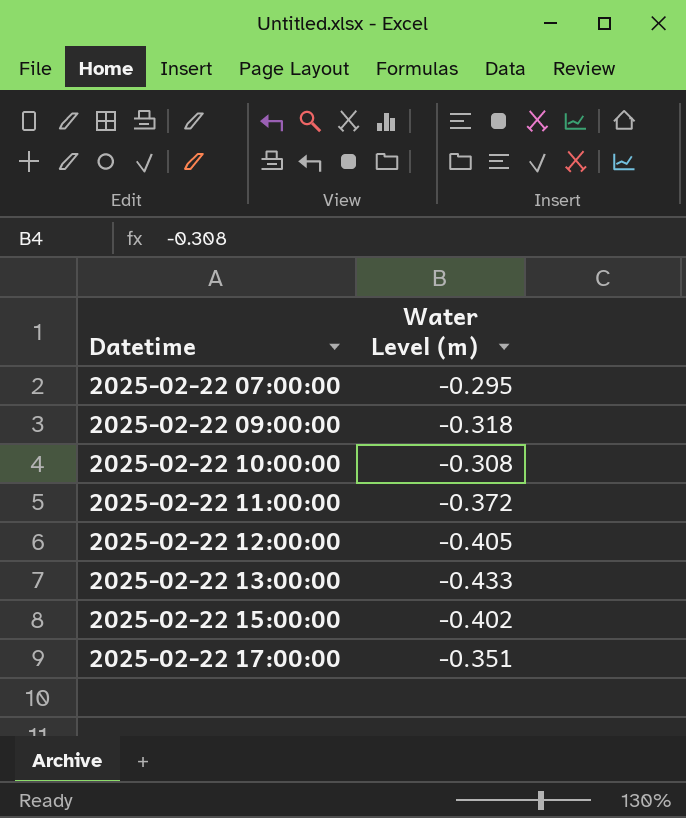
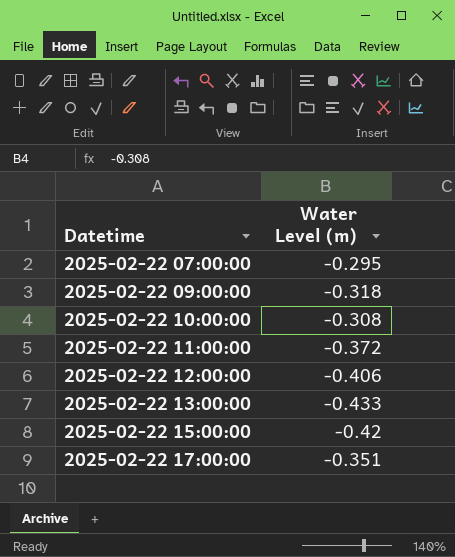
2025-02-22 12:00:00 | Water Level (m): -0.405 -> -0.406
2025-02-22 15:00:00 | Water Level (m): -0.402 -> -0.42

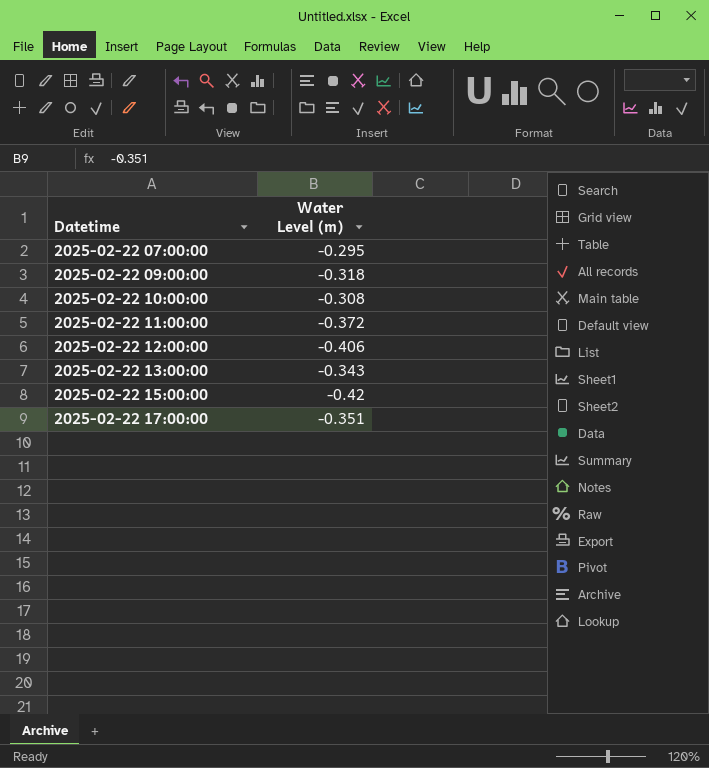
2025-02-22 13:00:00 | Water Level (m): -0.433 -> -0.343

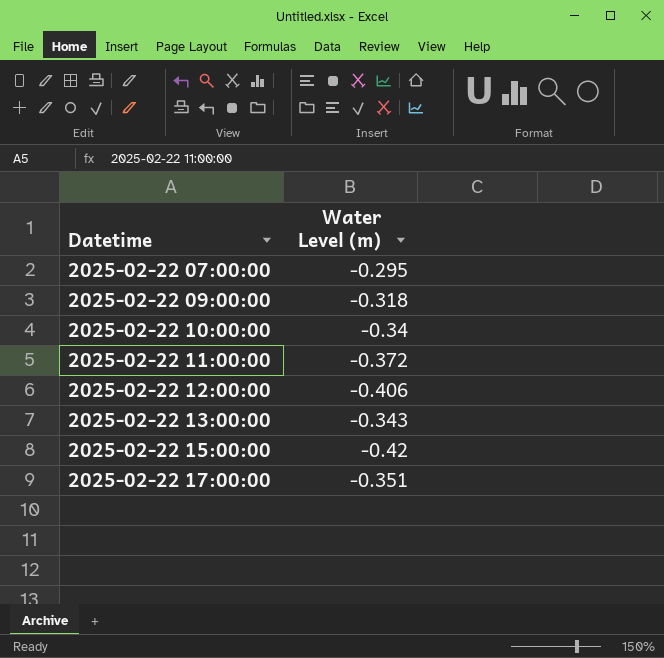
2025-02-22 10:00:00 | Water Level (m): -0.308 -> -0.34

